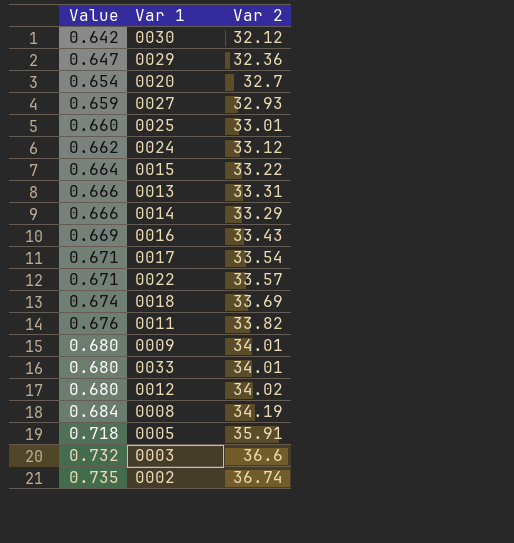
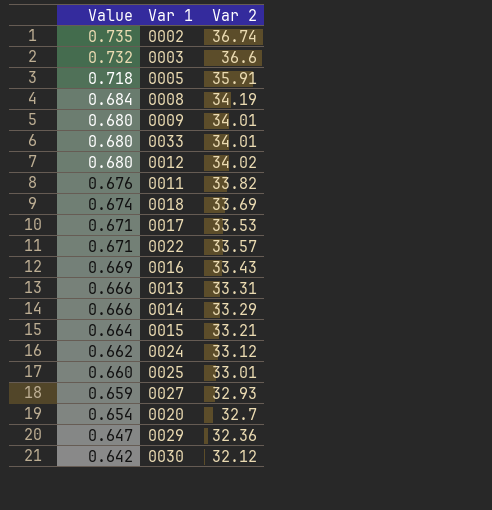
row order: Value ascending -> Value descending
0017 | Var 2: 33.54 -> 33.53
0015 | Var 2: 33.22 -> 33.21

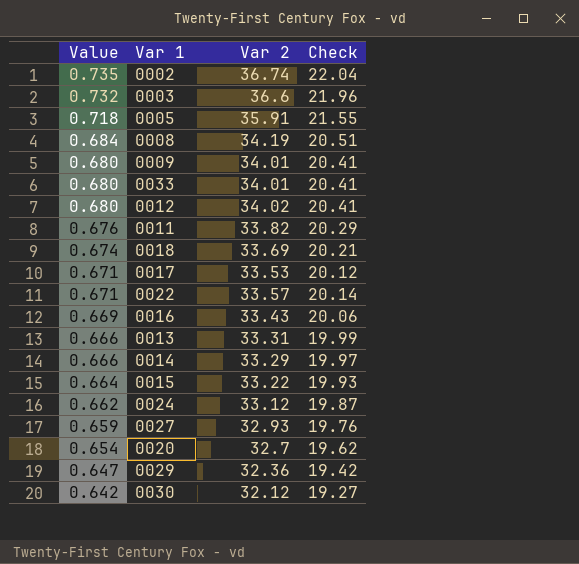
column Check | formula: none -> [Var 2] * 0.6
row 0025: 0.660 | 33.01 -> none
0015 | Var 2: 33.21 -> 33.22

